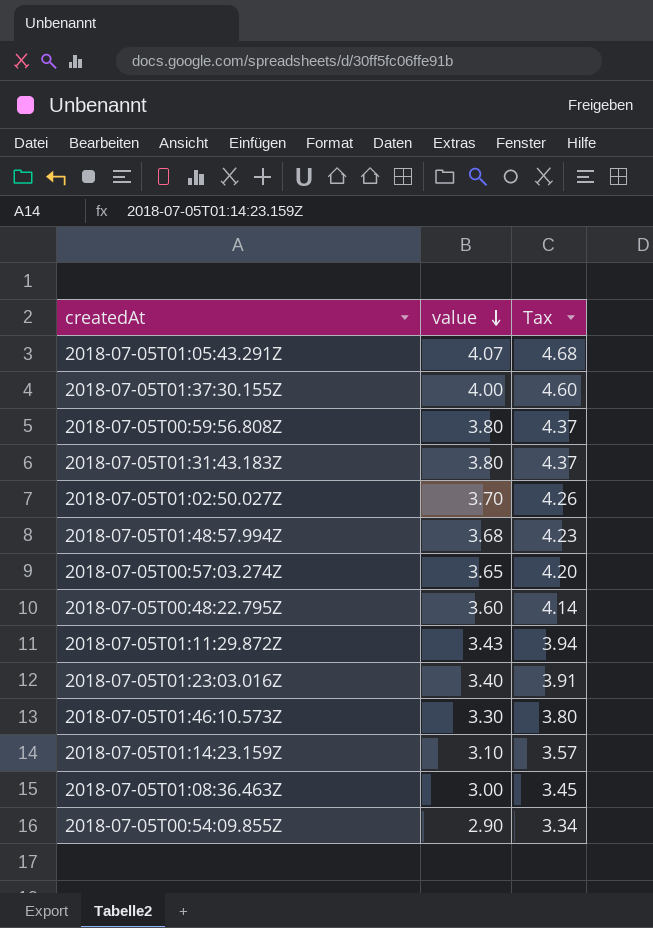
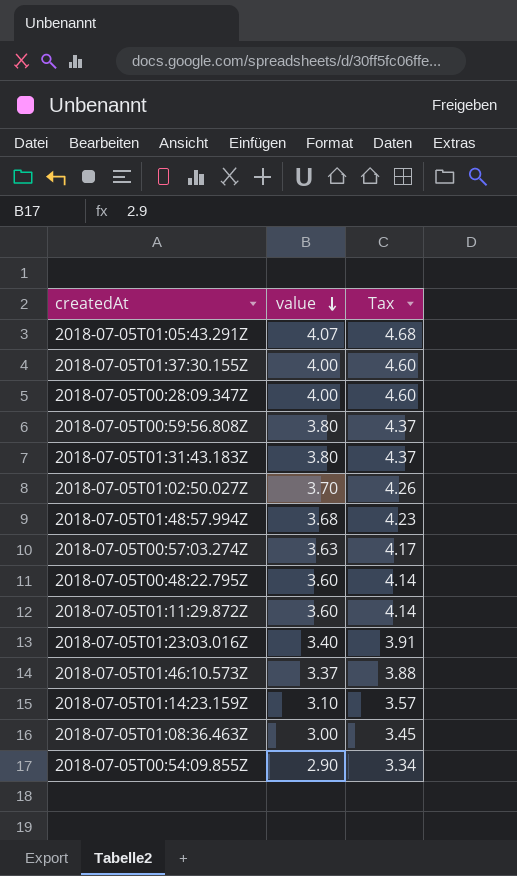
row 2018-07-05T00:28:09.347Z: none -> 4.00 | 4.60
2018-07-05T00:57:03.274Z | value: 3.65 -> 3.63
2018-07-05T00:57:03.274Z | Tax: 4.20 -> 4.17
2018-07-05T01:11:29.872Z | value: 3.43 -> 3.60
2018-07-05T01:11:29.872Z | Tax: 3.94 -> 4.14
2018-07-05T01:46:10.573Z | value: 3.30 -> 3.37
2018-07-05T01:46:10.573Z | Tax: 3.80 -> 3.88

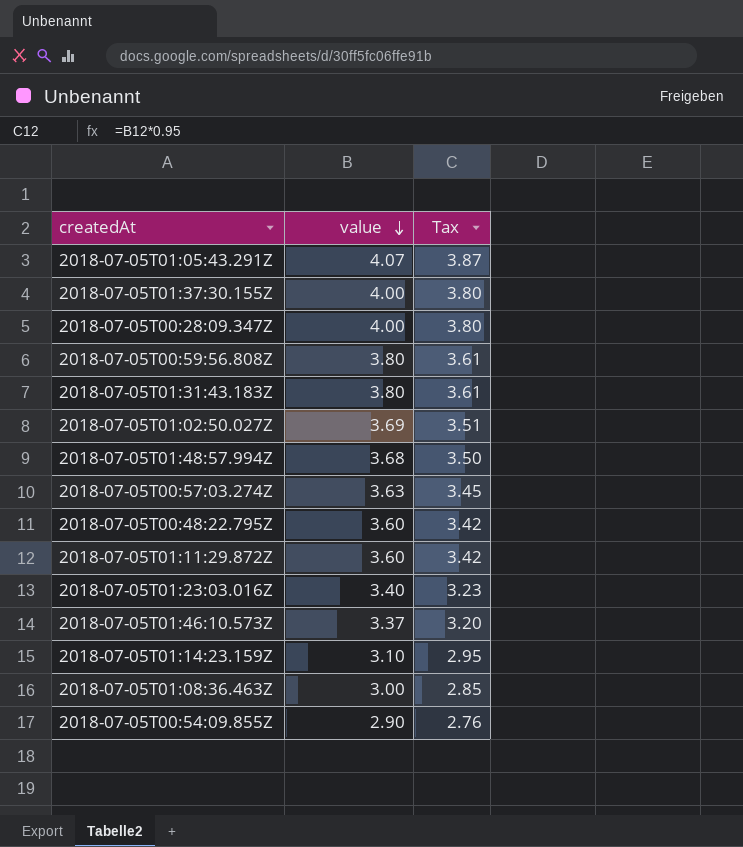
column Tax | formula: [value] * 1.15 -> [value] * 0.95
2018-07-05T01:02:50.027Z | value: 3.70 -> 3.69

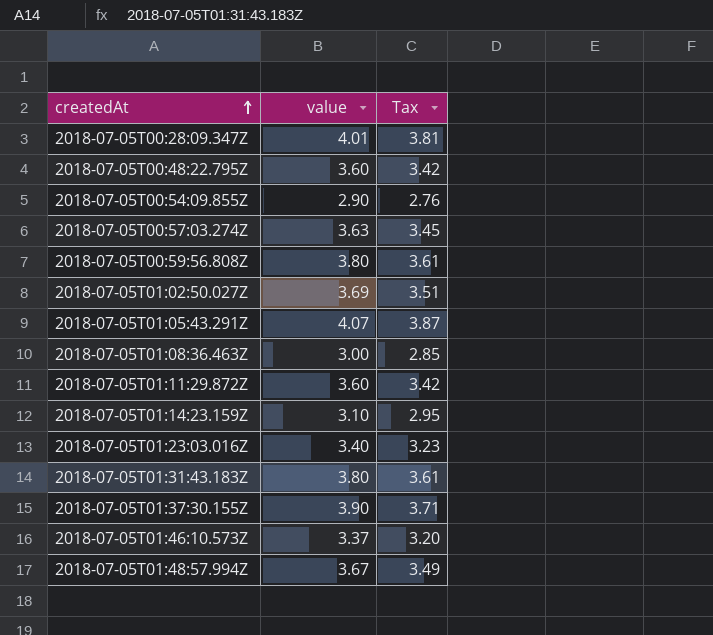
row order: value descending -> createdAt ascending
2018-07-05T00:28:09.347Z | value: 4.00 -> 4.01
2018-07-05T00:28:09.347Z | Tax: 3.80 -> 3.81
2018-07-05T01:37:30.155Z | value: 4.00 -> 3.90
2018-07-05T01:37:30.155Z | Tax: 3.80 -> 3.71
2018-07-05T01:48:57.994Z | value: 3.68 -> 3.67
2018-07-05T01:48:57.994Z | Tax: 3.50 -> 3.49

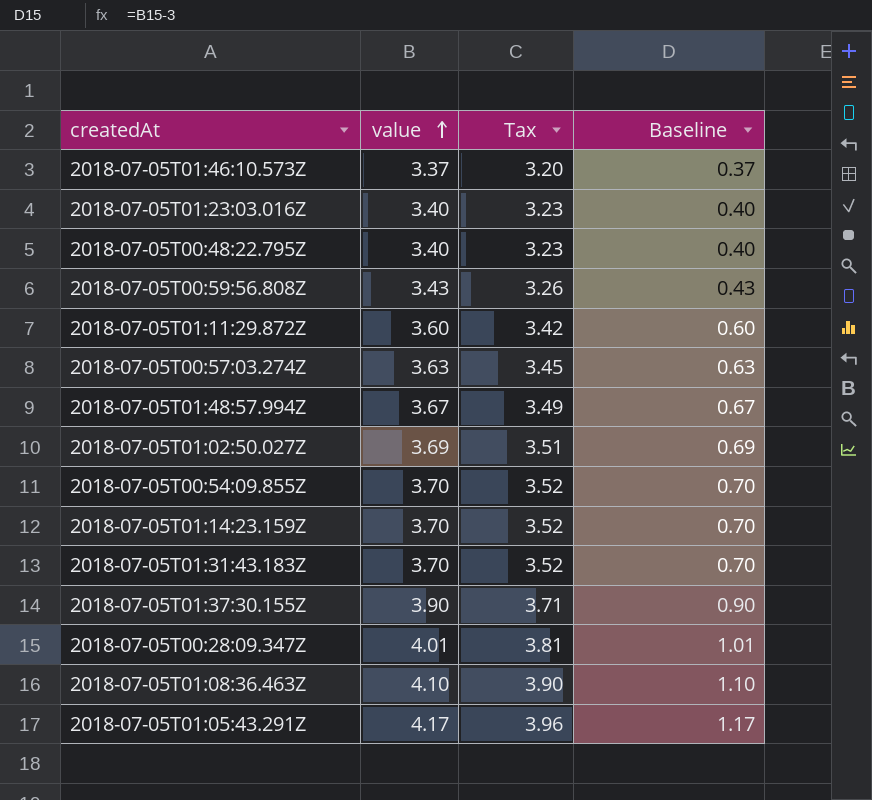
row order: createdAt ascending -> value ascending
column Baseline | formula: none -> [value] - 3
2018-07-05T00:48:22.795Z | value: 3.60 -> 3.40
2018-07-05T00:48:22.795Z | Tax: 3.42 -> 3.23
2018-07-05T00:59:56.808Z | value: 3.80 -> 3.43
2018-07-05T00:59:56.808Z | Tax: 3.61 -> 3.26
2018-07-05T00:54:09.855Z | value: 2.90 -> 3.70
2018-07-05T00:54:09.855Z | Tax: 2.76 -> 3.52
2018-07-05T01:14:23.159Z | value: 3.10 -> 3.70
2018-07-05T01:14:23.159Z | Tax: 2.95 -> 3.52
2018-07-05T01:31:43.183Z | value: 3.80 -> 3.70
2018-07-05T01:31:43.183Z | Tax: 3.61 -> 3.52
2018-07-05T01:08:36.463Z | value: 3.00 -> 4.10
2018-07-05T01:08:36.463Z | Tax: 2.85 -> 3.90
2018-07-05T01:05:43.291Z | value: 4.07 -> 4.17
2018-07-05T01:05:43.291Z | Tax: 3.87 -> 3.96

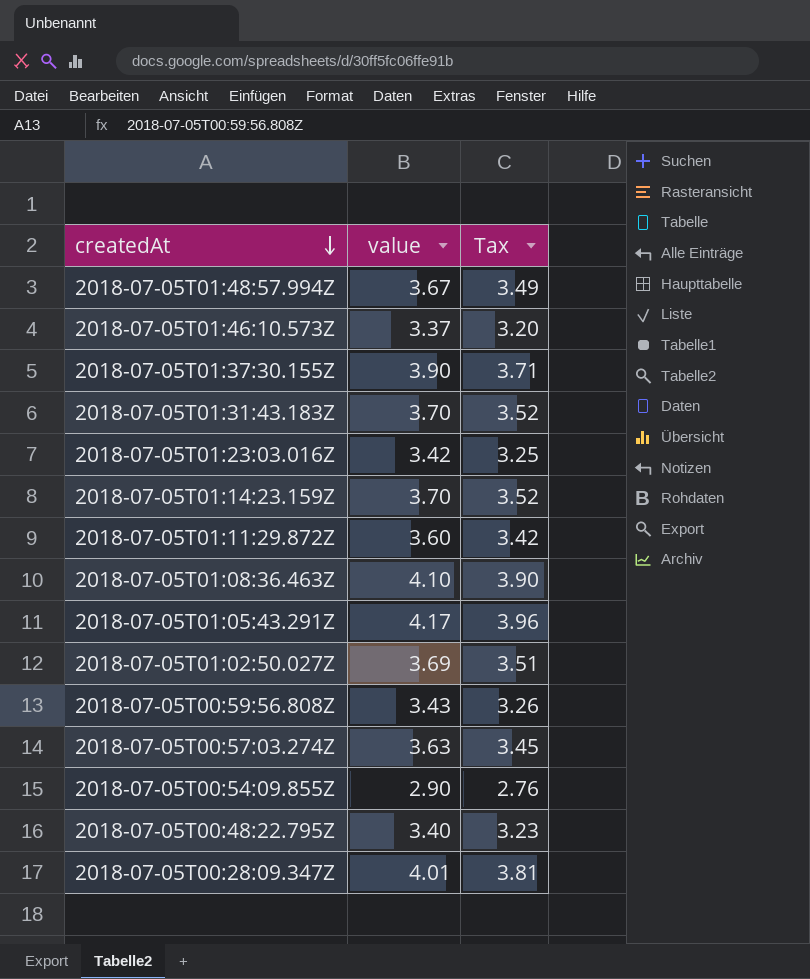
row order: value ascending -> createdAt descending
column Baseline | formula: [value] - 3 -> none
2018-07-05T01:23:03.016Z | value: 3.40 -> 3.42
2018-07-05T01:23:03.016Z | Tax: 3.23 -> 3.25
2018-07-05T00:54:09.855Z | value: 3.70 -> 2.90
2018-07-05T00:54:09.855Z | Tax: 3.52 -> 2.76

